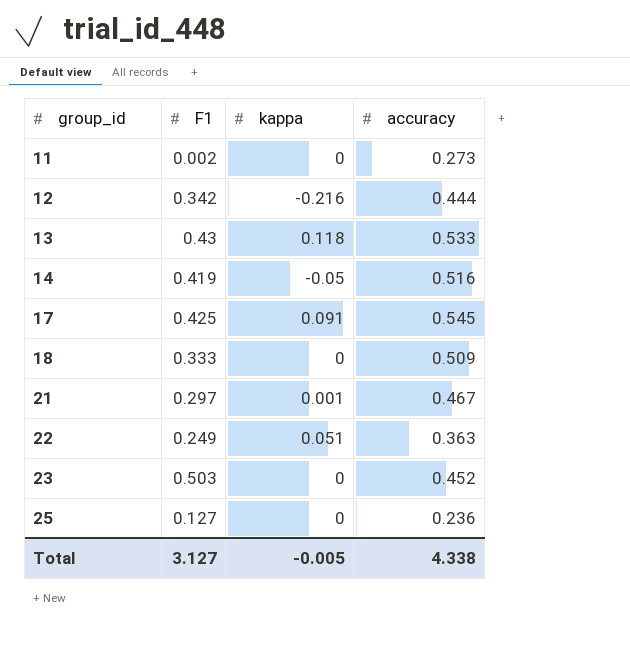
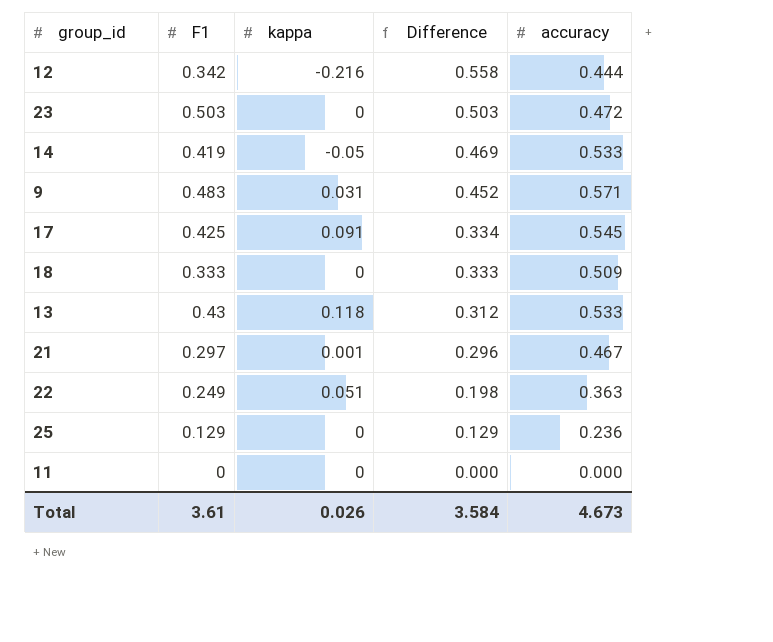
row order: group_id ascending -> Difference descending
column Difference | formula: none -> [F1] - [kappa]
23 | accuracy: 0.452 -> 0.472
14 | accuracy: 0.516 -> 0.533
row 9: none -> 0.483 | 0.031 | 0.452 | 0.571
25 | F1: 0.127 -> 0.129
11 | F1: 0.002 -> 0
11 | accuracy: 0.273 -> 0.000
Total | F1: 3.127 -> 3.61
Total | kappa: -0.005 -> 0.026
Total | accuracy: 4.338 -> 4.673

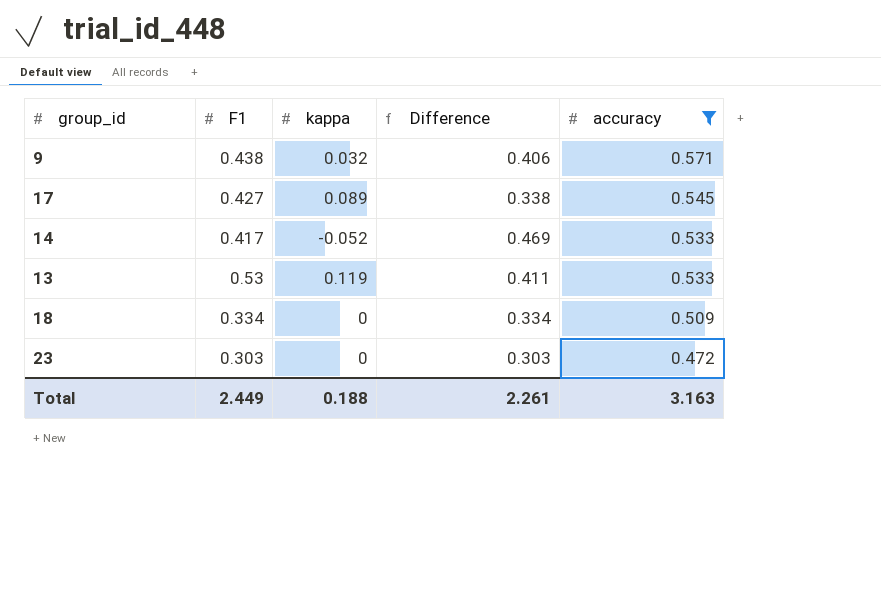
filter: none -> accuracy >= 0.472
row order: Difference descending -> accuracy descending
9 | F1: 0.483 -> 0.438
9 | kappa: 0.031 -> 0.032
9 | Difference: 0.452 -> 0.406
17 | F1: 0.425 -> 0.427
17 | kappa: 0.091 -> 0.089
17 | Difference: 0.334 -> 0.338
14 | F1: 0.419 -> 0.417
14 | kappa: -0.05 -> -0.052
13 | F1: 0.43 -> 0.53
13 | kappa: 0.118 -> 0.119
13 | Difference: 0.312 -> 0.411
18 | F1: 0.333 -> 0.334
18 | Difference: 0.333 -> 0.334
23 | F1: 0.503 -> 0.303
23 | Difference: 0.503 -> 0.303
Total | F1: 3.61 -> 2.449
Total | kappa: 0.026 -> 0.188
Total | Difference: 3.584 -> 2.261
Total | accuracy: 4.673 -> 3.163

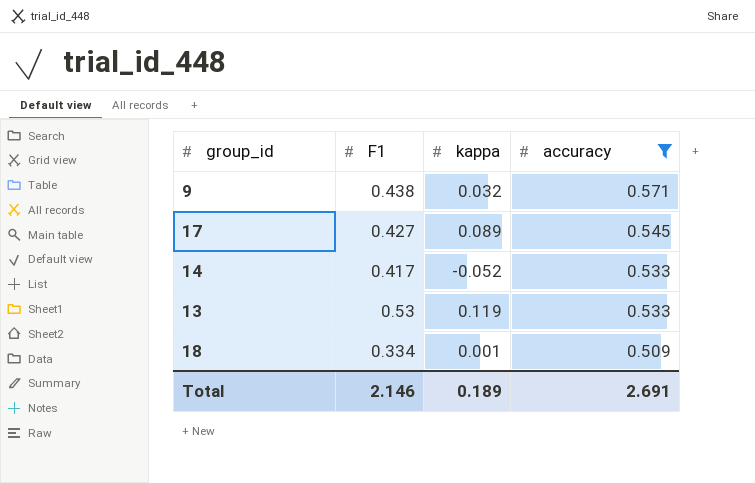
column Difference | formula: [F1] - [kappa] -> none
row 23: 0.303 | 0 | 0.303 | 0.472 -> none
18 | kappa: 0 -> 0.001
Total | F1: 2.449 -> 2.146
Total | kappa: 0.188 -> 0.189
Total | accuracy: 3.163 -> 2.691

